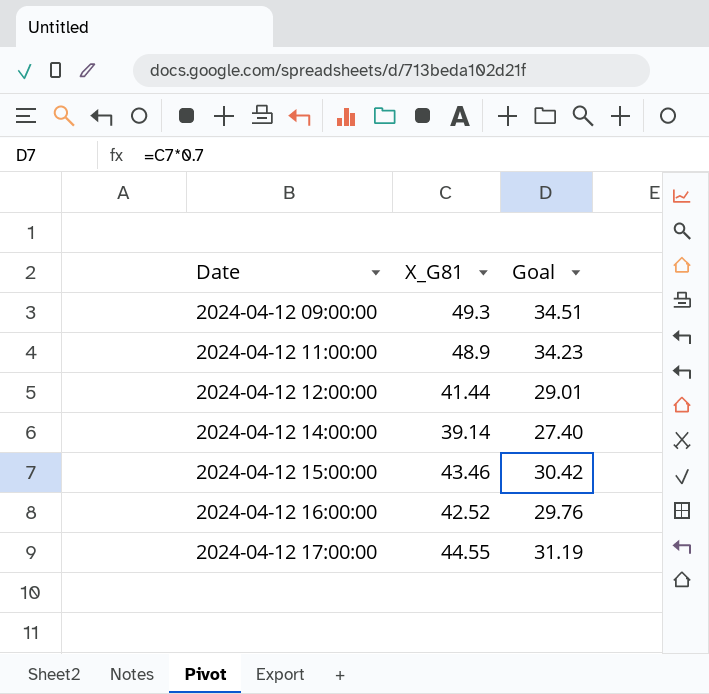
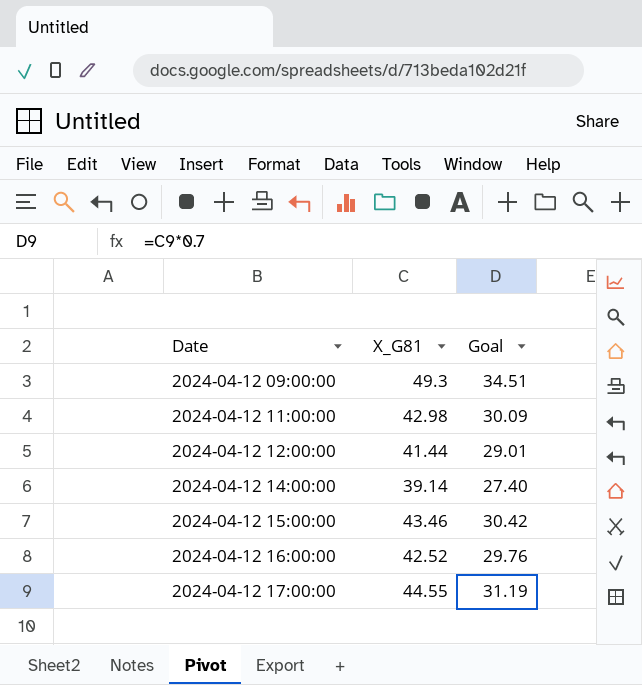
2024-04-12 11:00:00 | X_G81: 48.9 -> 42.98
2024-04-12 11:00:00 | Goal: 34.23 -> 30.09

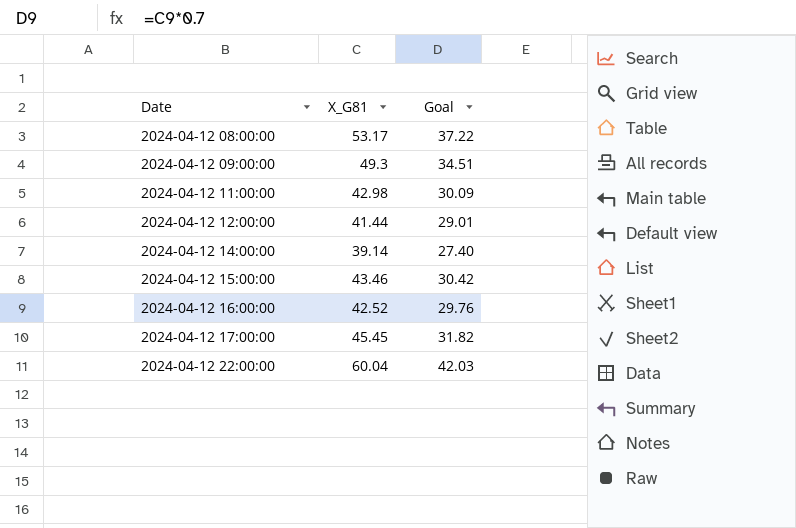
row 2024-04-12 08:00:00: none -> 53.17 | 37.22
2024-04-12 17:00:00 | X_G81: 44.55 -> 45.45
2024-04-12 17:00:00 | Goal: 31.19 -> 31.82
row 2024-04-12 22:00:00: none -> 60.04 | 42.03

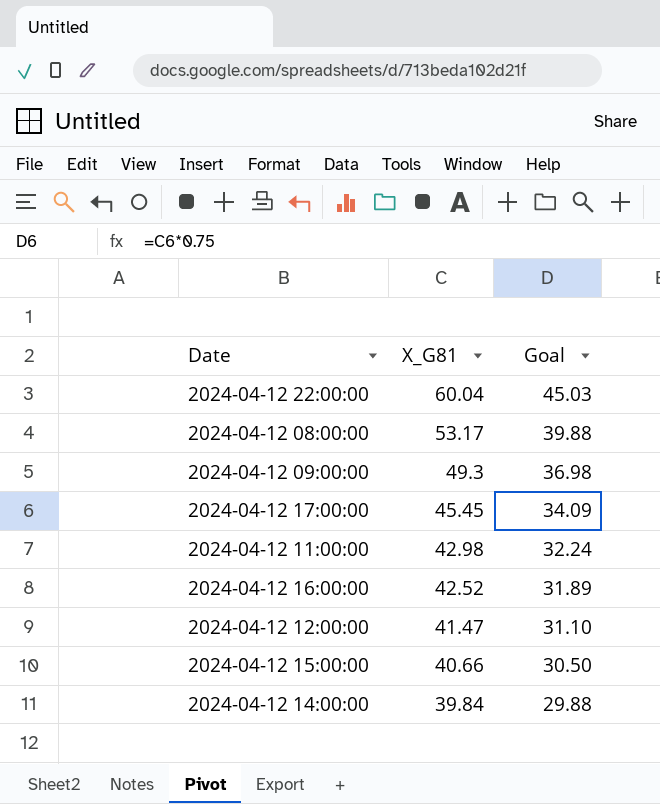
row order: Date ascending -> X_G81 descending
column Goal | formula: [X_G81] * 0.7 -> [X_G81] * 0.75
2024-04-12 12:00:00 | X_G81: 41.44 -> 41.47
2024-04-12 15:00:00 | X_G81: 43.46 -> 40.66
2024-04-12 14:00:00 | X_G81: 39.14 -> 39.84

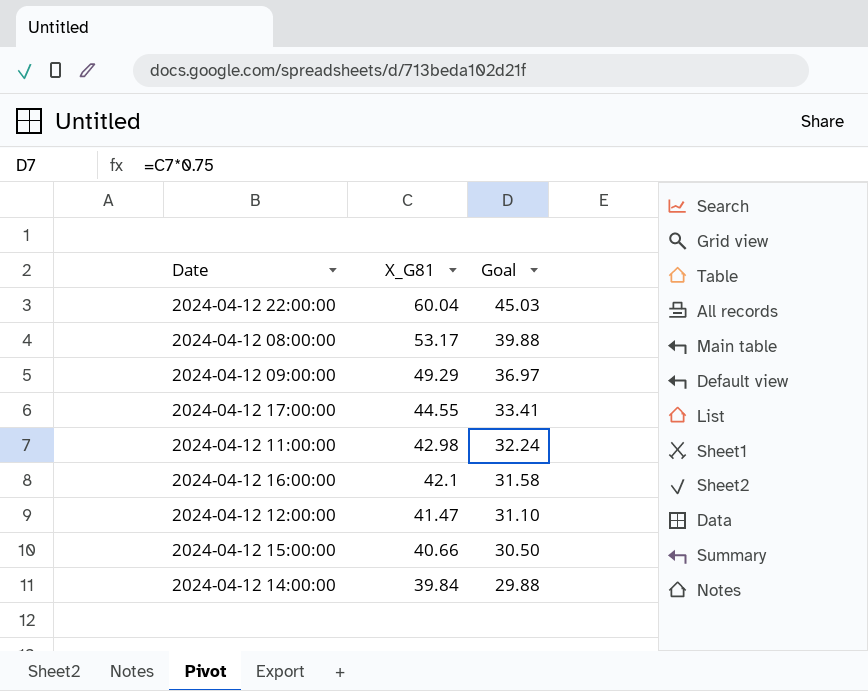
2024-04-12 09:00:00 | X_G81: 49.3 -> 49.29
2024-04-12 09:00:00 | Goal: 36.98 -> 36.97
2024-04-12 17:00:00 | X_G81: 45.45 -> 44.55
2024-04-12 17:00:00 | Goal: 34.09 -> 33.41
2024-04-12 16:00:00 | X_G81: 42.52 -> 42.1
2024-04-12 16:00:00 | Goal: 31.89 -> 31.58

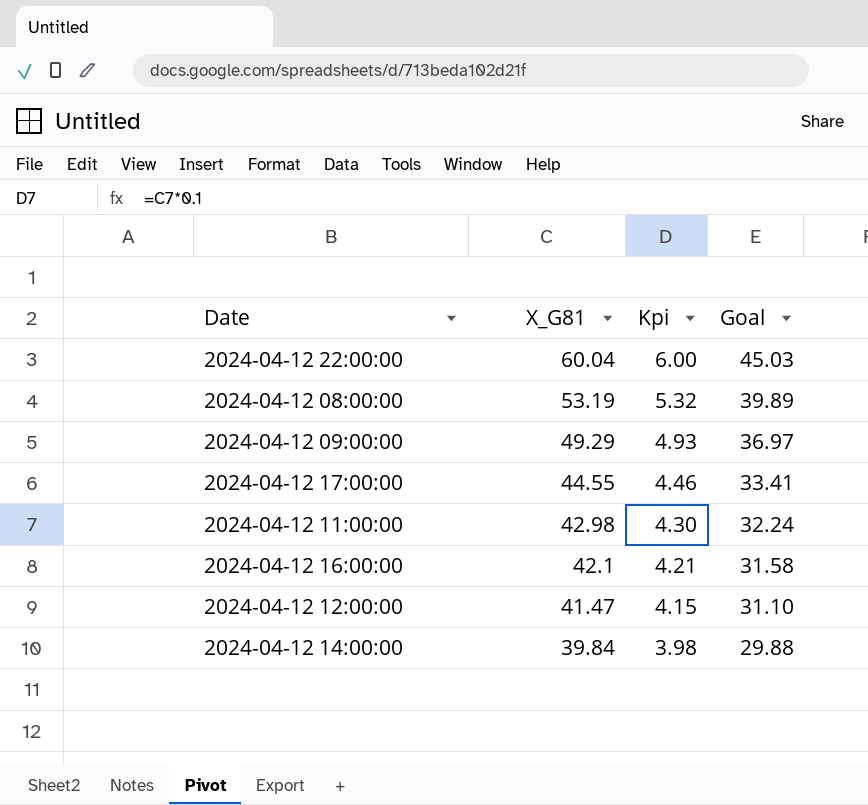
column Kpi | formula: none -> [X_G81] * 0.1
row 2024-04-12 15:00:00: 40.66 | 30.50 -> none
2024-04-12 08:00:00 | X_G81: 53.17 -> 53.19
2024-04-12 08:00:00 | Goal: 39.88 -> 39.89

